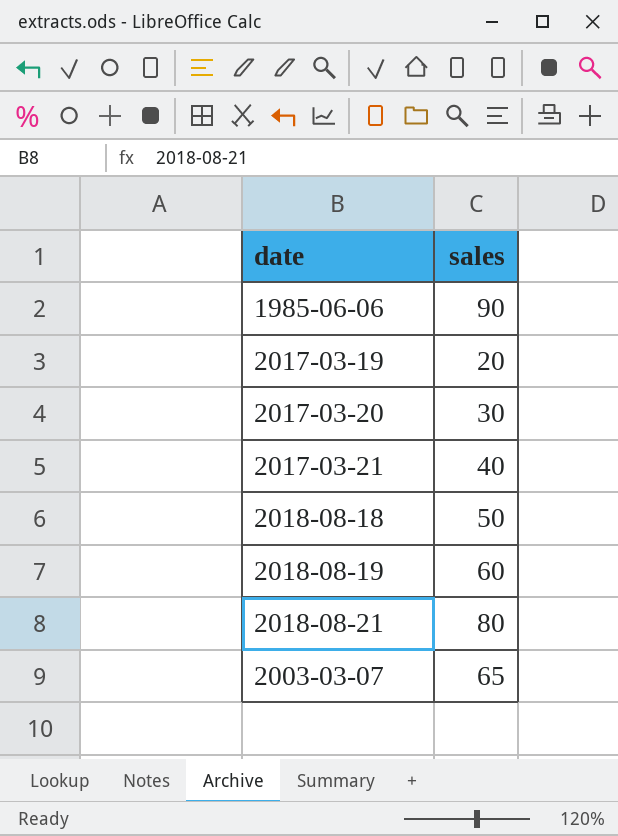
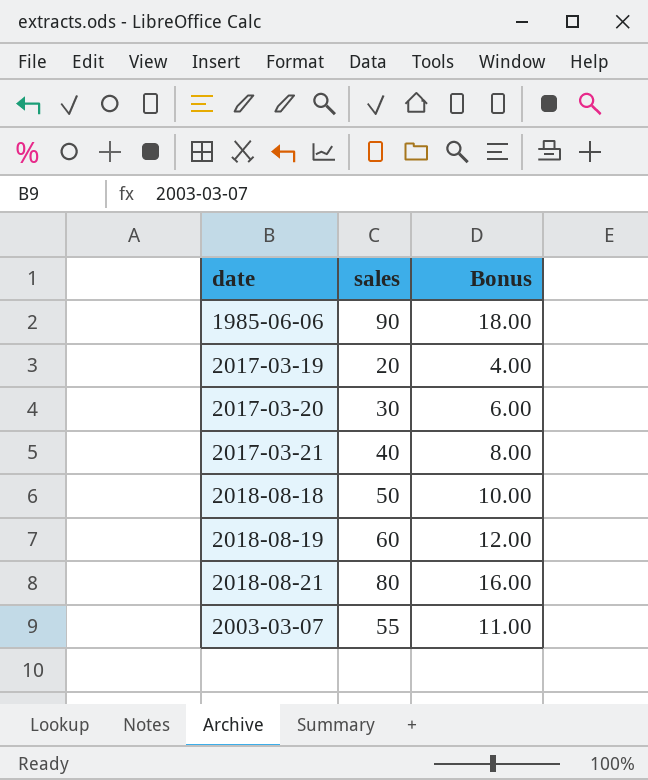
column Bonus | formula: none -> [sales] * 0.2
2003-03-07 | sales: 65 -> 55

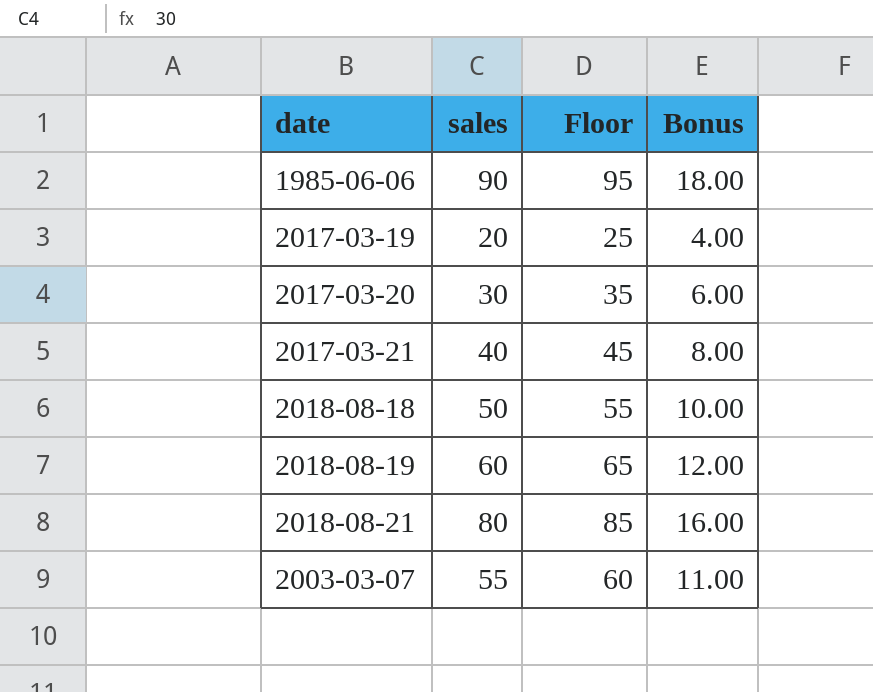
column Floor | formula: none -> [sales] + 5

